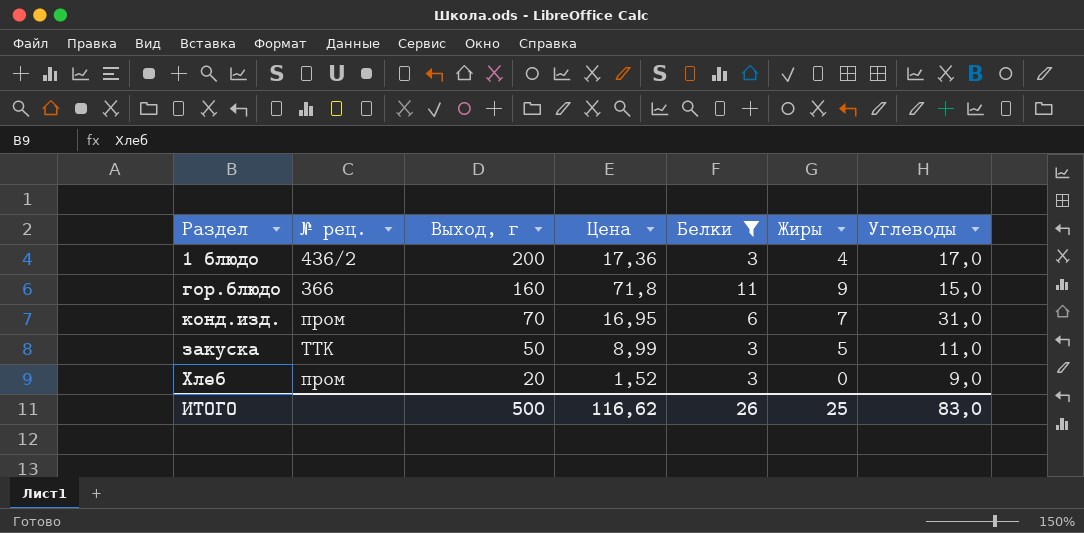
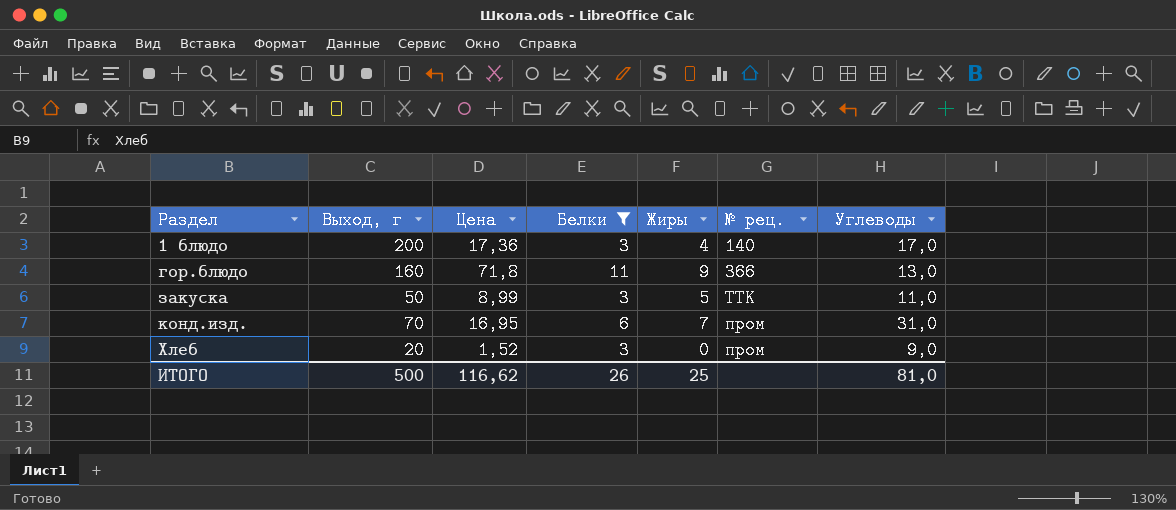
row order: Выход, г descending -> Раздел ascending
column № рец. | position: 2 -> 6
1 блюдо | № рец.: 436/2 -> 140
гор.блюдо | Углеводы: 15,0 -> 13,0
ИТОГО | Углеводы: 83,0 -> 81,0

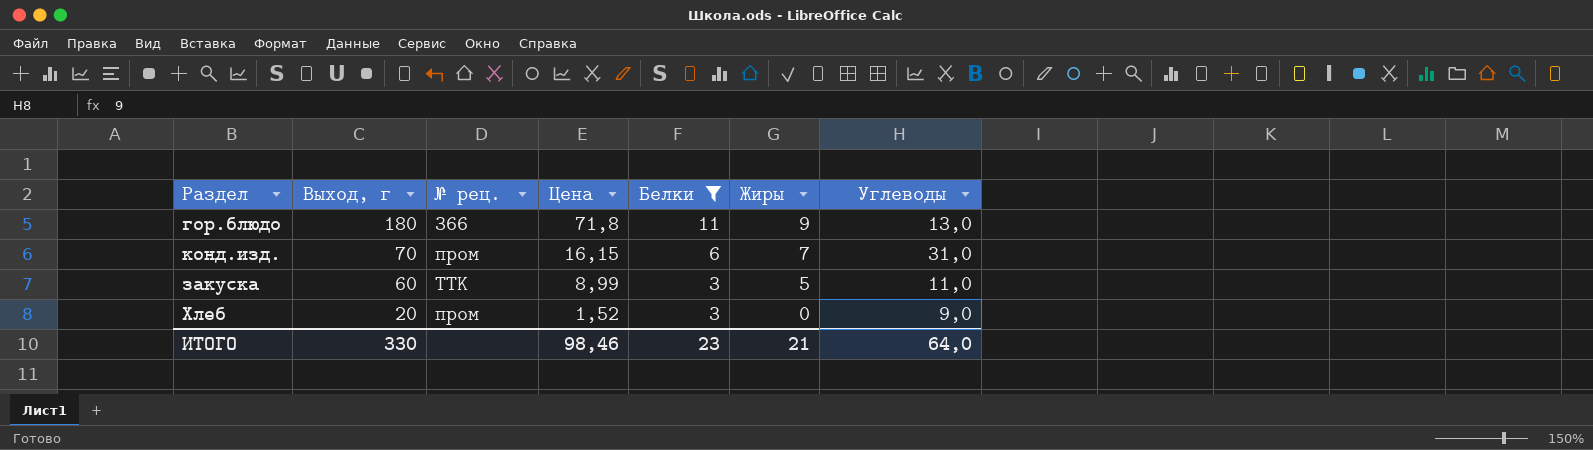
row order: Раздел ascending -> Выход, г descending
column № рец. | position: 6 -> 3
row 1 блюдо: 200 | 17,36 | 3 | 4 | 140 | 17,0 -> none
гор.блюдо | Выход, г: 160 -> 180
конд.изд. | Цена: 16,95 -> 16,15
закуска | Выход, г: 50 -> 60
ИТОГО | Выход, г: 500 -> 330
ИТОГО | Цена: 116,62 -> 98,46
ИТОГО | Белки: 26 -> 23
ИТОГО | Жиры: 25 -> 21
ИТОГО | Углеводы: 81,0 -> 64,0

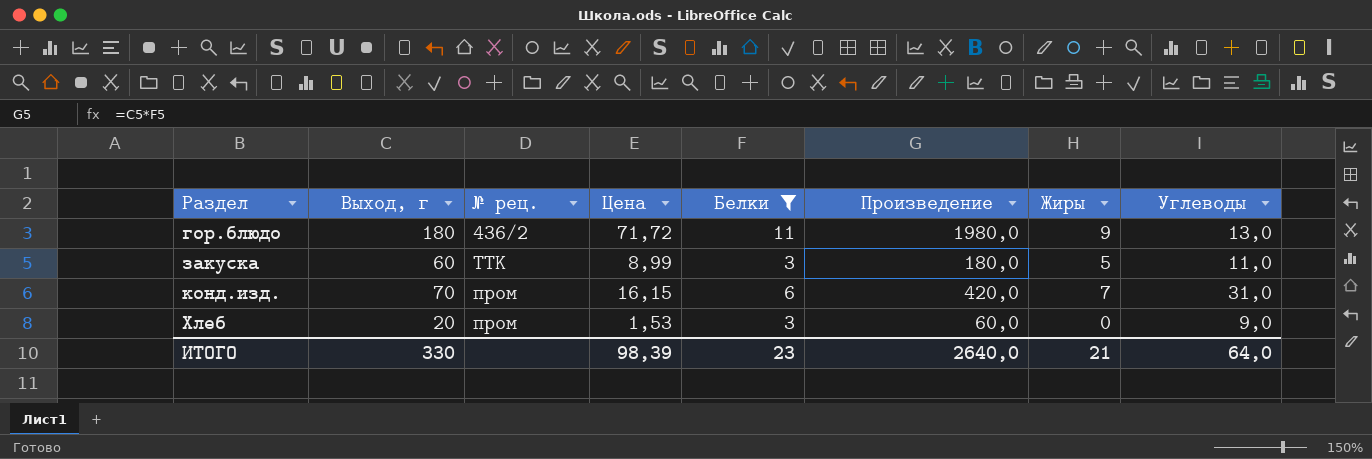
row order: Выход, г descending -> Раздел ascending
column Произведение | formula: none -> [Выход, г] * [Белки]
гор.блюдо | № рец.: 366 -> 436/2
гор.блюдо | Цена: 71,8 -> 71,72
Хлеб | Цена: 1,52 -> 1,53
ИТОГО | Цена: 98,46 -> 98,39

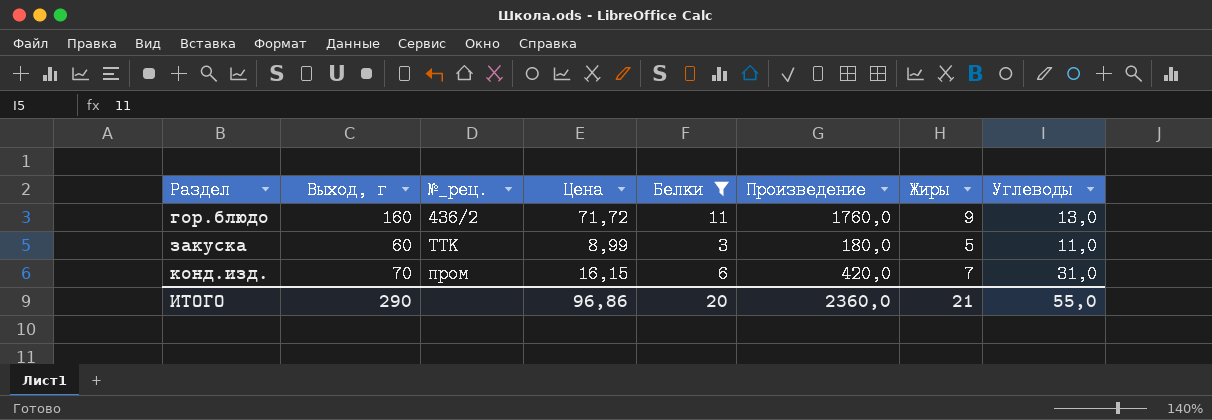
column name: № рец. -> №_рец.
row Хлеб: 20 | пром | 1,53 | 3 | 60,0 | 0 | 9,0 -> none
гор.блюдо | Выход, г: 180 -> 160
гор.блюдо | Произведение: 1980,0 -> 1760,0
ИТОГО | Выход, г: 330 -> 290
ИТОГО | Цена: 98,39 -> 96,86
ИТОГО | Белки: 23 -> 20
ИТОГО | Произведение: 2640,0 -> 2360,0
ИТОГО | Углеводы: 64,0 -> 55,0

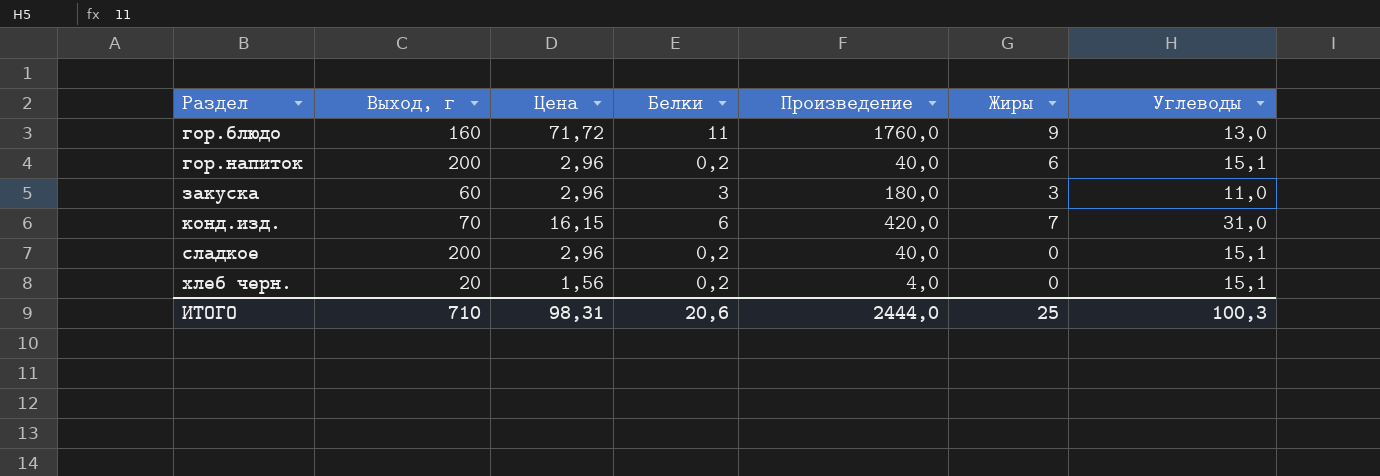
filter: Белки != 0,2 -> none
column №_рец. | position: 3 -> none
закуска | Цена: 8,99 -> 2,96
закуска | Жиры: 5 -> 3
ИТОГО | Выход, г: 290 -> 710
ИТОГО | Цена: 96,86 -> 98,31
ИТОГО | Белки: 20 -> 20,6
ИТОГО | Произведение: 2360,0 -> 2444,0
ИТОГО | Жиры: 21 -> 25
ИТОГО | Углеводы: 55,0 -> 100,3

